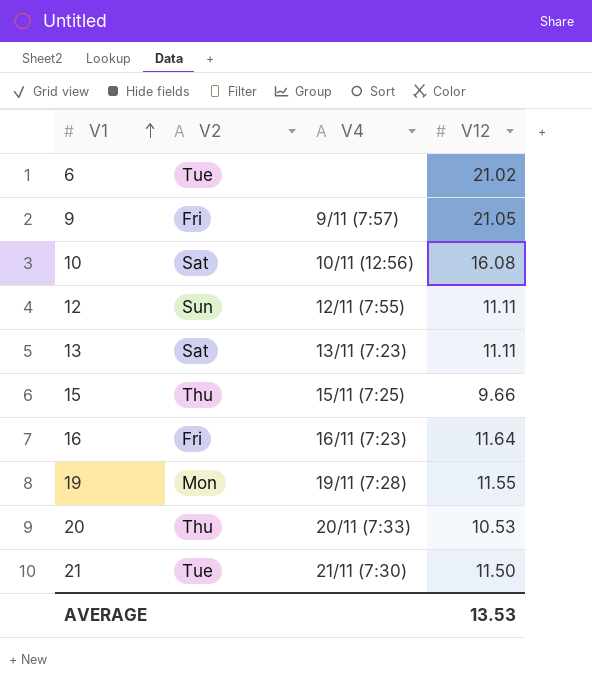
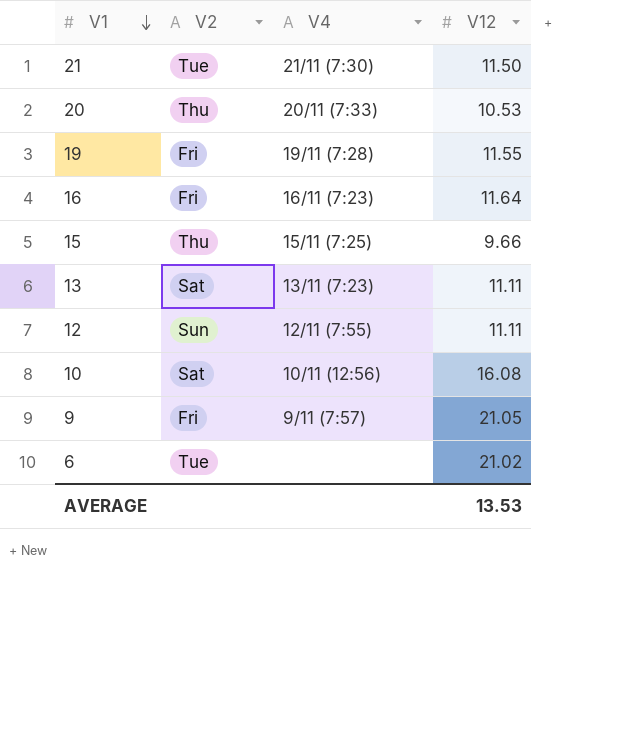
row order: V1 ascending -> V1 descending
19 | V2: Mon -> Fri

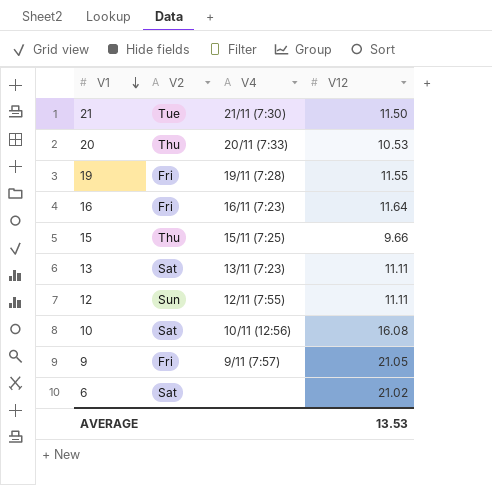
6 | V2: Tue -> Sat

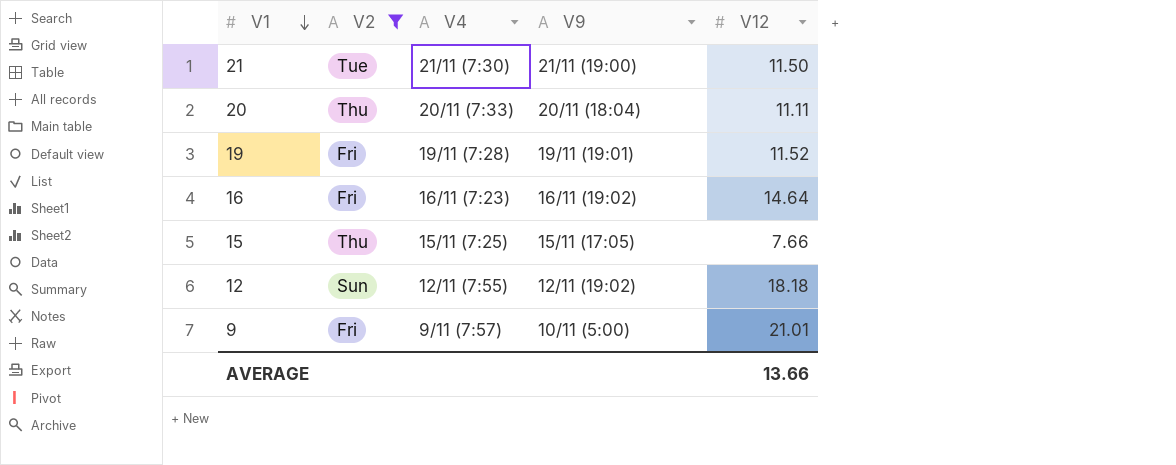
filter: none -> V2 != Sat
column V9 | position: none -> 4
20 | V12: 10.53 -> 11.11
19 | V12: 11.55 -> 11.52
16 | V12: 11.64 -> 14.64
15 | V12: 9.66 -> 7.66
12 | V12: 11.11 -> 18.18
9 | V12: 21.05 -> 21.01
AVERAGE | V12: 13.53 -> 13.66

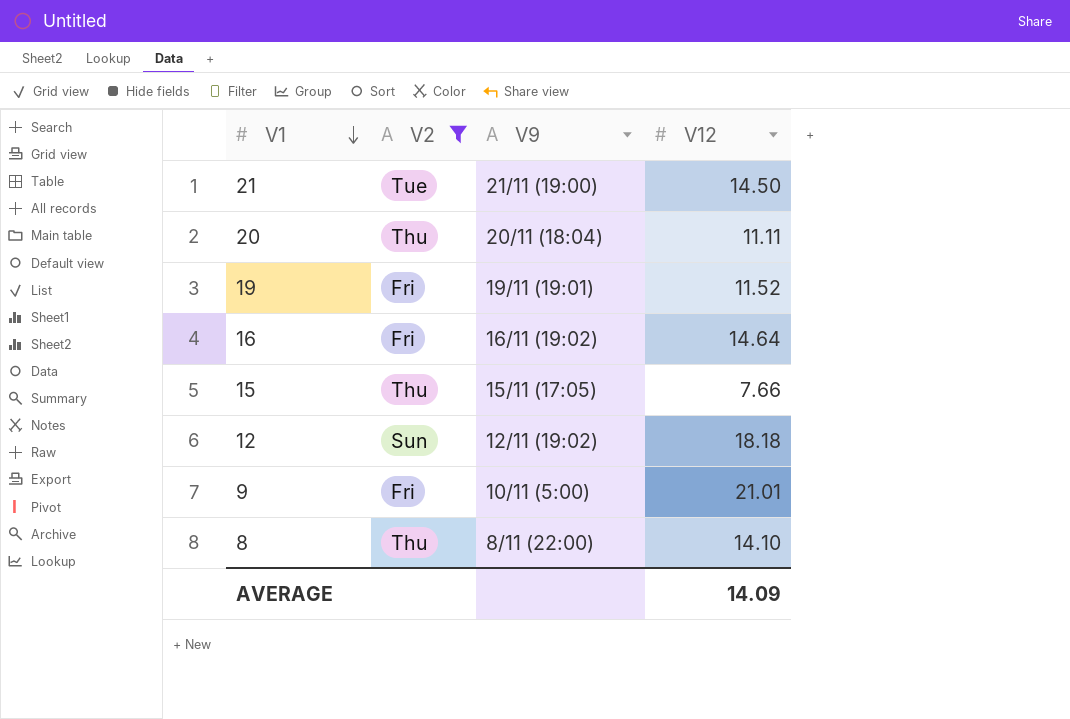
column V4 | position: 3 -> none
21 | V12: 11.50 -> 14.50
row 8: none -> Thu | 8/11 (22:00) | 14.10
AVERAGE | V12: 13.66 -> 14.09

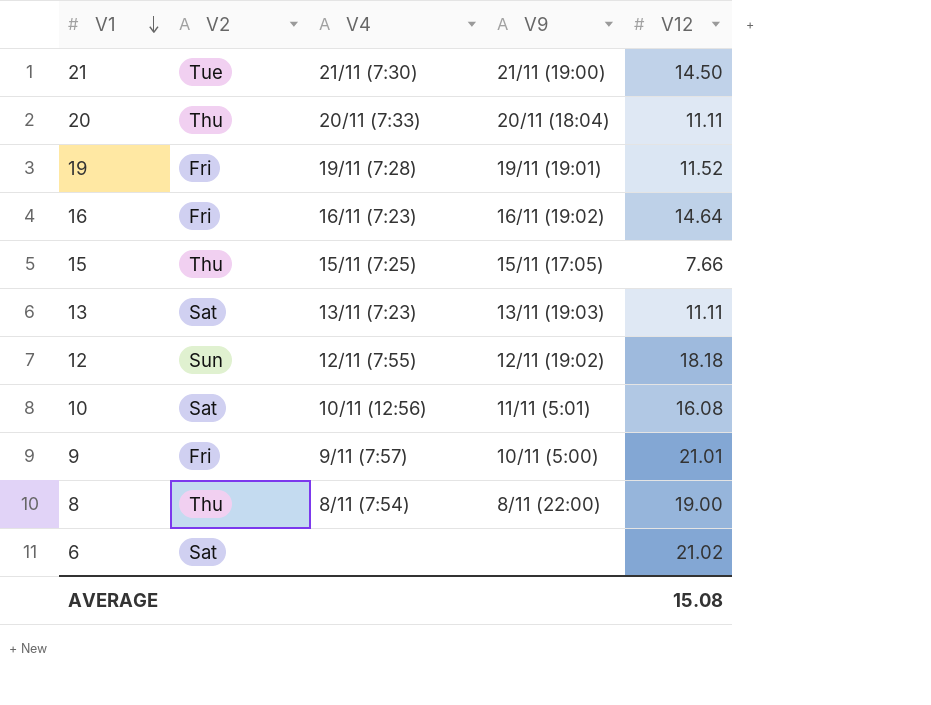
filter: V2 != Sat -> none
column V4 | position: none -> 3
8 | V12: 14.10 -> 19.00
AVERAGE | V12: 14.09 -> 15.08

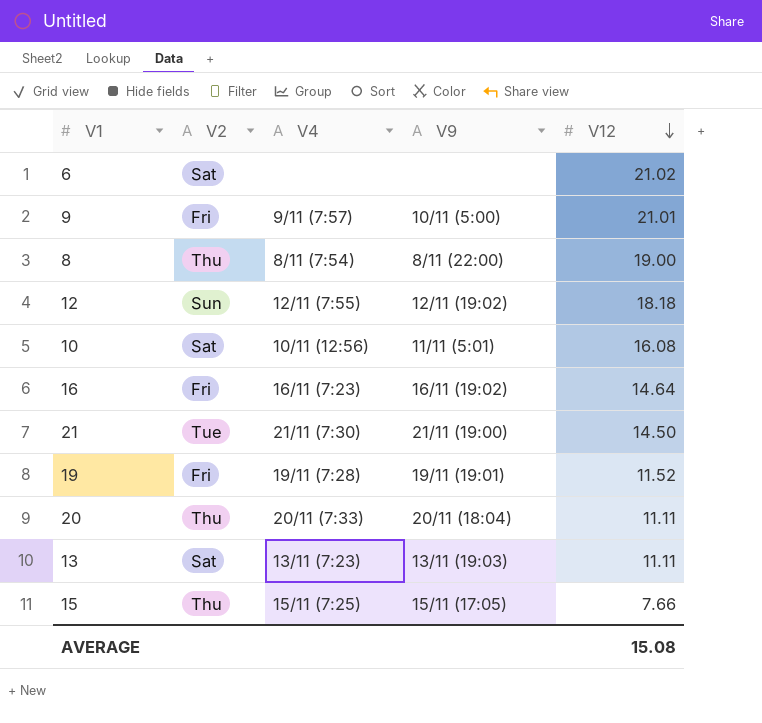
row order: V1 descending -> V12 descending

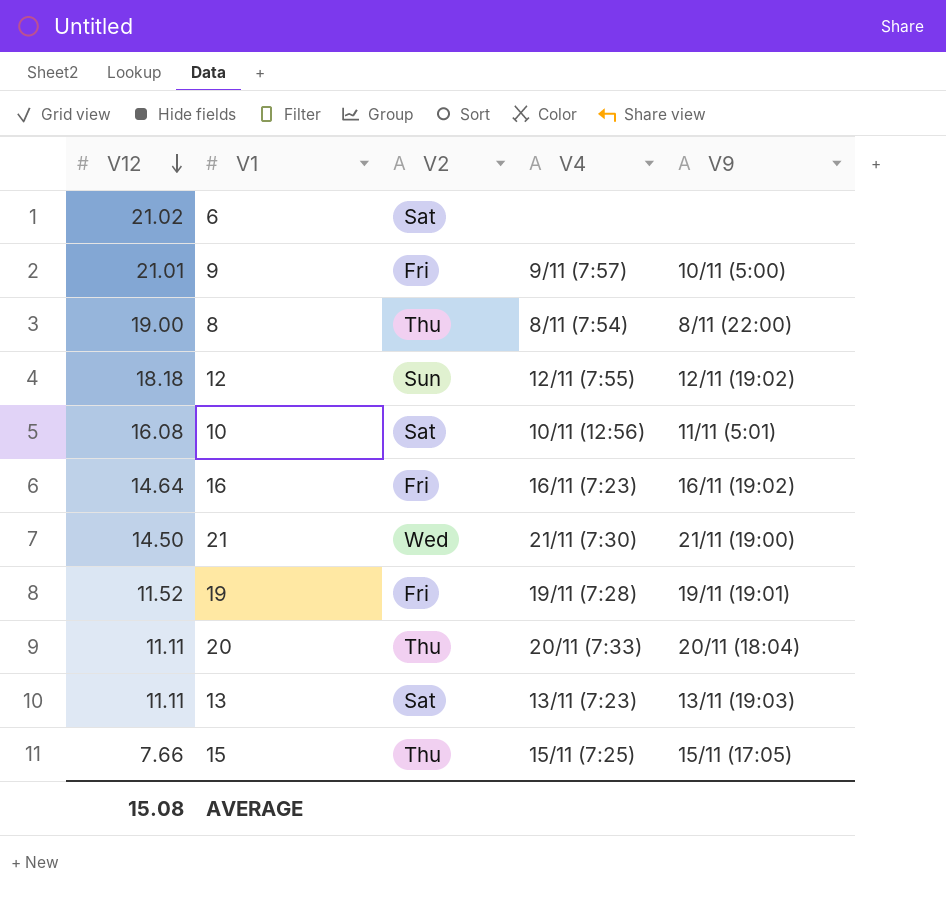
column V12 | position: 5 -> 1
21 | V2: Tue -> Wed

